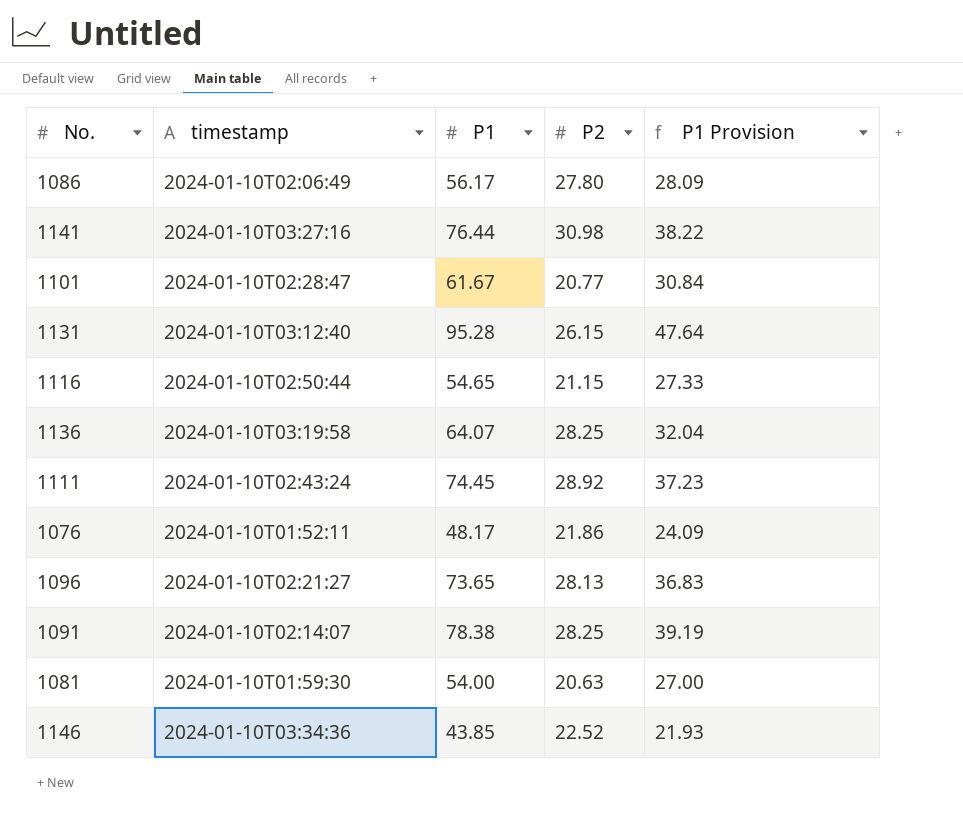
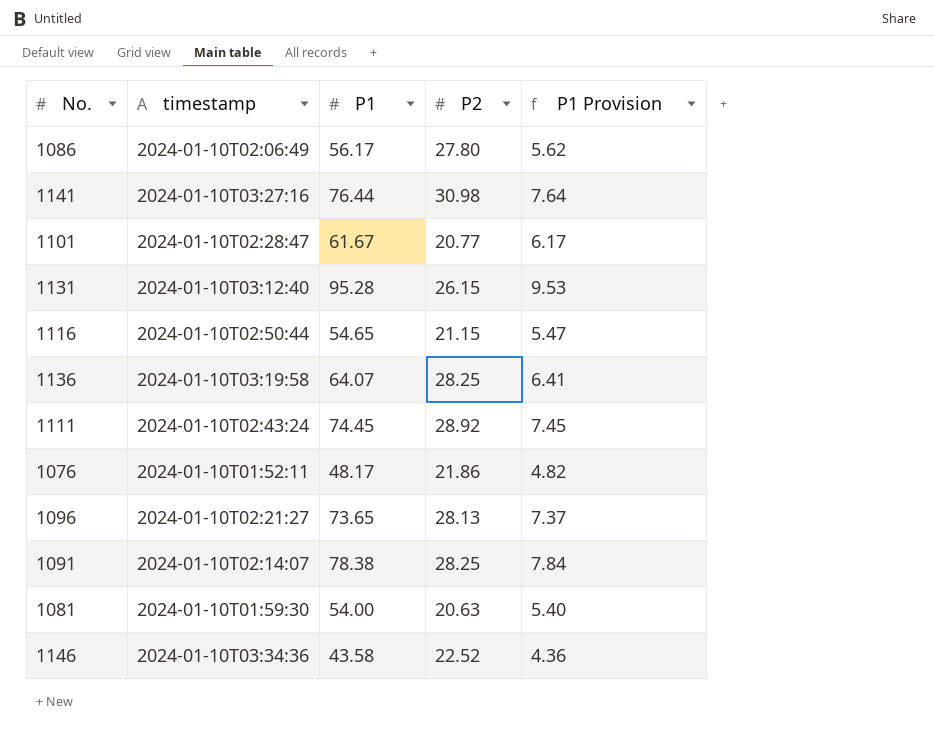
column P1 Provision | formula: [P1] * 0.5 -> [P1] * 0.1
1146 | P1: 43.85 -> 43.58

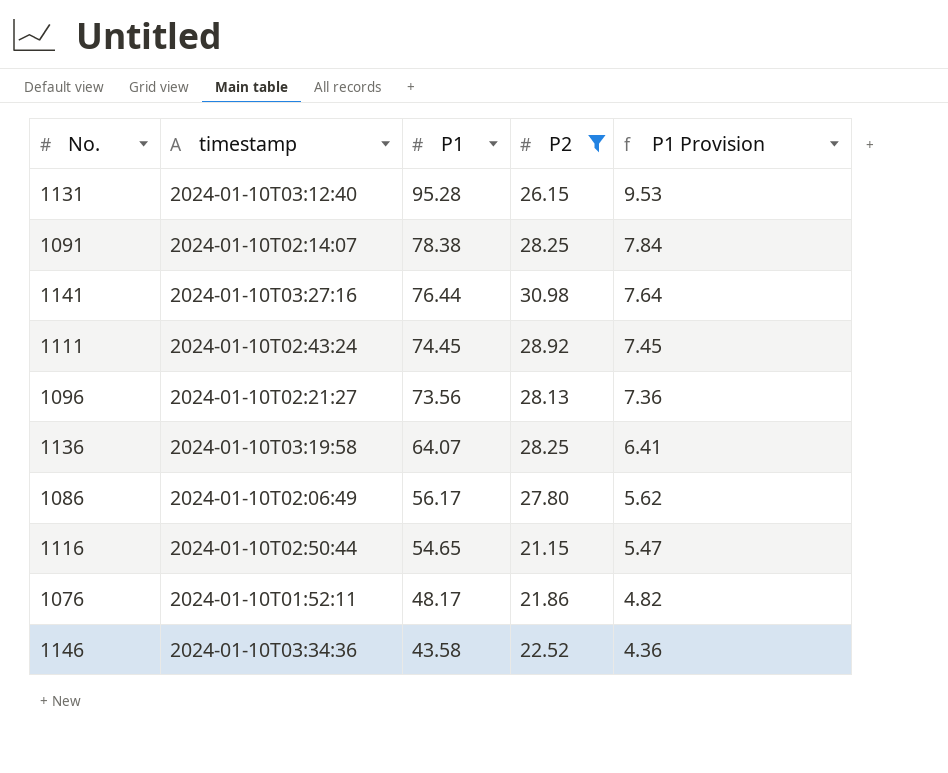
filter: none -> P2 >= 21.15
row order: none -> P1 descending
1096 | P1: 73.65 -> 73.56
1096 | P1 Provision: 7.37 -> 7.36

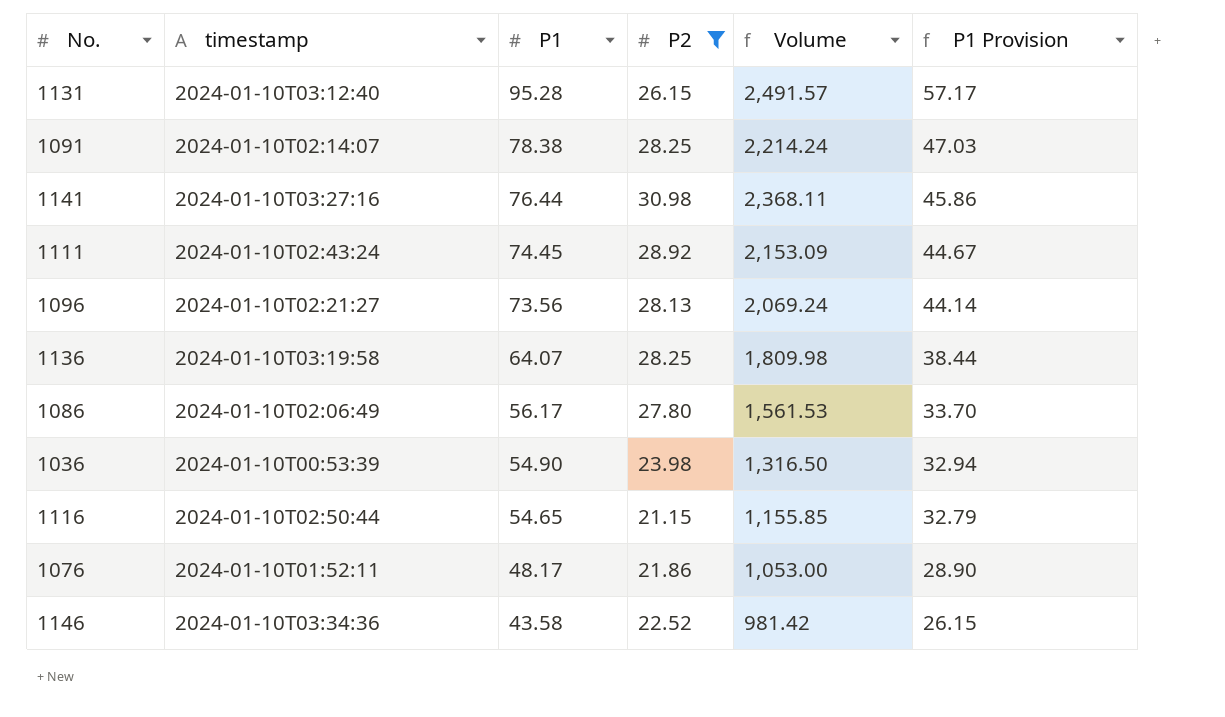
column Volume | formula: none -> [P1] * [P2]
column P1 Provision | formula: [P1] * 0.1 -> [P1] * 0.6
row 1036: none -> 2024-01-10T00:53:39 | 54.90 | 23.98 | 1,316.50 | 32.94

